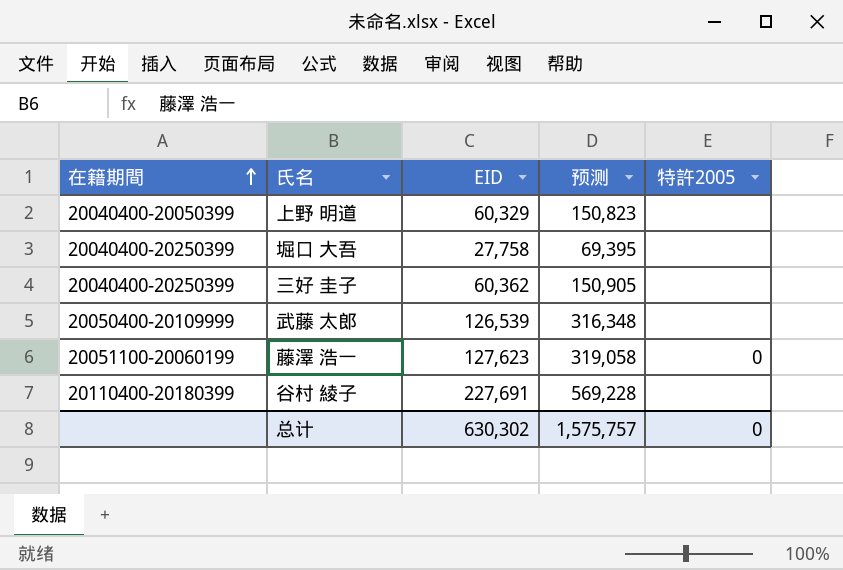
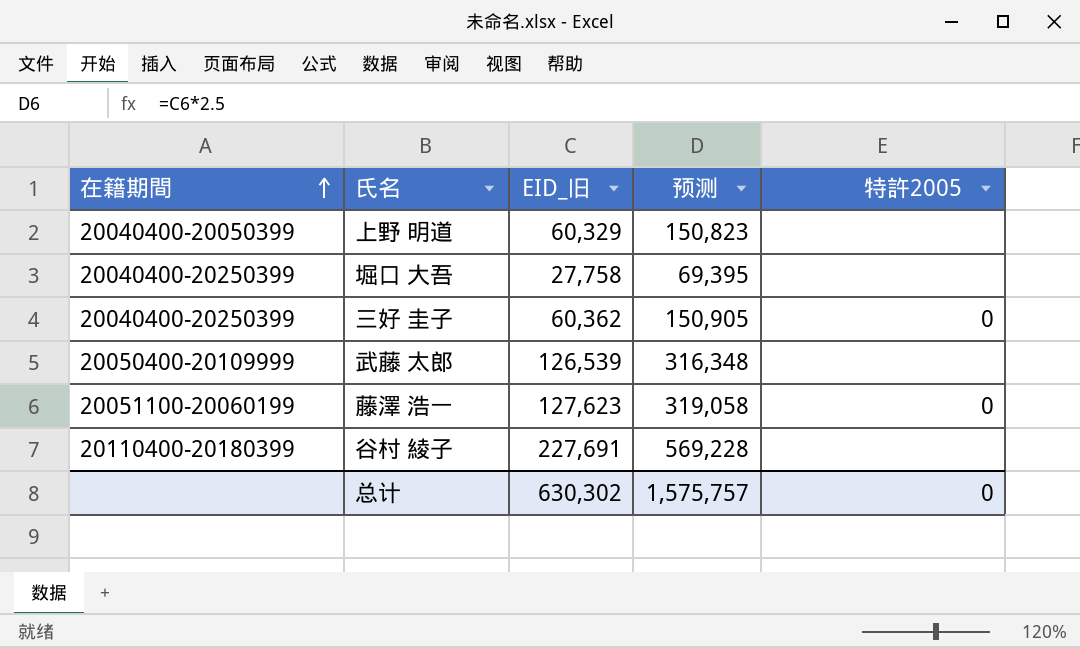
column name: EID -> EID_旧
三好 圭子 | 特許2005: none -> 0

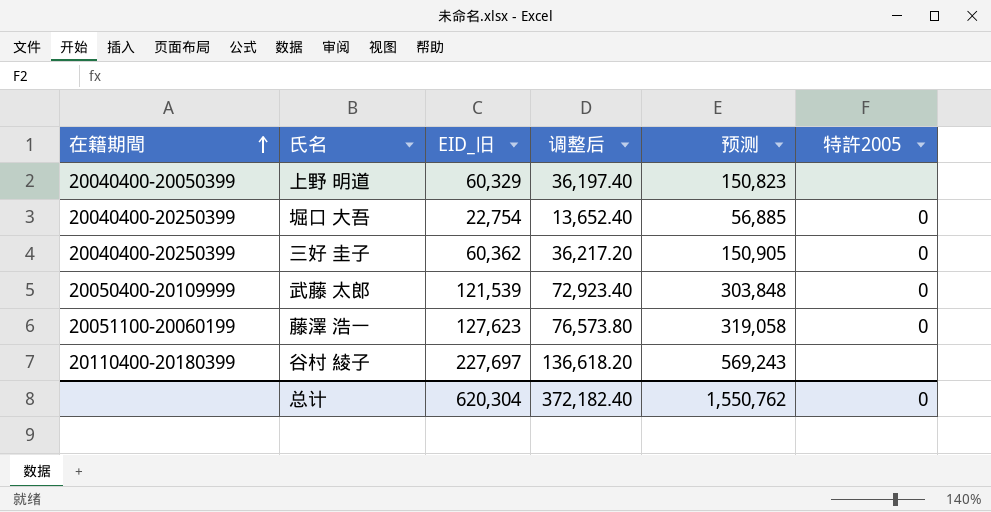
column 调整后 | formula: none -> [EID_旧] * 0.6
堀口 大吾 | EID_旧: 27,758 -> 22,754
堀口 大吾 | 预测: 69,395 -> 56,885
堀口 大吾 | 特許2005: none -> 0
武藤 太郎 | EID_旧: 126,539 -> 121,539
武藤 太郎 | 预测: 316,348 -> 303,848
武藤 太郎 | 特許2005: none -> 0
谷村 綾子 | EID_旧: 227,691 -> 227,697
谷村 綾子 | 预测: 569,228 -> 569,243
总计 | EID_旧: 630,302 -> 620,304
总计 | 预测: 1,575,757 -> 1,550,762

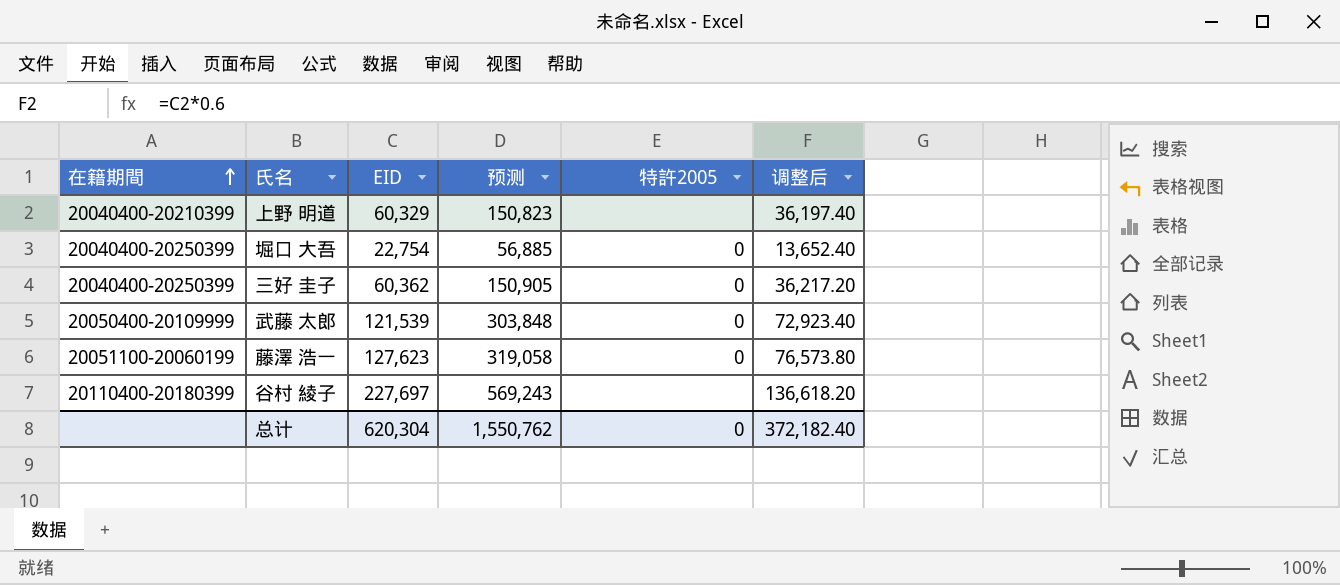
column name: EID_旧 -> EID
column 调整后 | position: 4 -> 6
上野 明道 | 在籍期間: 20040400-20050399 -> 20040400-20210399

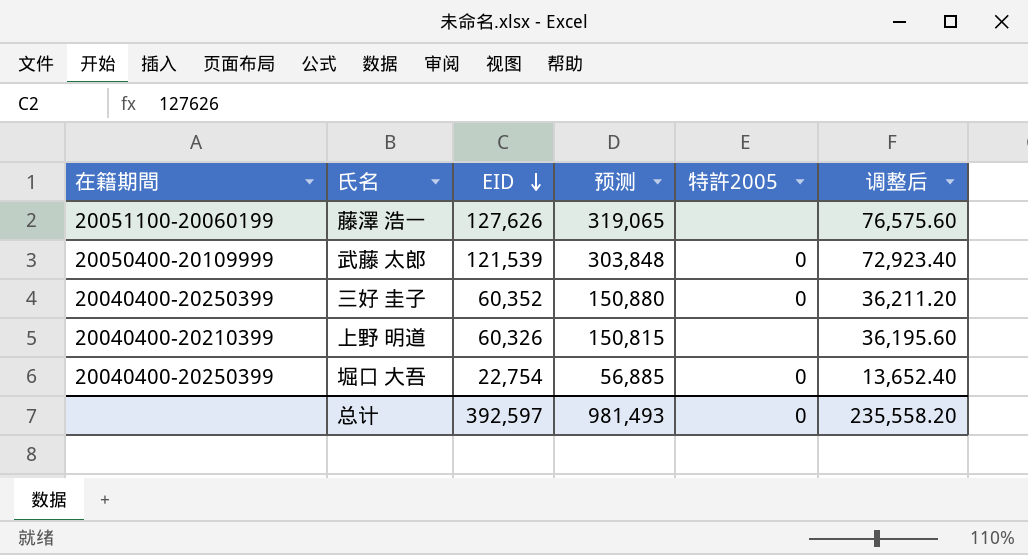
row order: 在籍期間 ascending -> EID descending
row 谷村 綾子: 20110400-20180399 | 227,697 | 569,243 | none | 136,618.20 -> none
藤澤 浩一 | EID: 127,623 -> 127,626
藤澤 浩一 | 预测: 319,058 -> 319,065
藤澤 浩一 | 特許2005: 0 -> none
藤澤 浩一 | 调整后: 76,573.80 -> 76,575.60
三好 圭子 | EID: 60,362 -> 60,352
三好 圭子 | 预测: 150,905 -> 150,880
三好 圭子 | 调整后: 36,217.20 -> 36,211.20
上野 明道 | EID: 60,329 -> 60,326
上野 明道 | 预测: 150,823 -> 150,815
上野 明道 | 调整后: 36,197.40 -> 36,195.60
总计 | EID: 620,304 -> 392,597
总计 | 预测: 1,550,762 -> 981,493
总计 | 调整后: 372,182.40 -> 235,558.20

